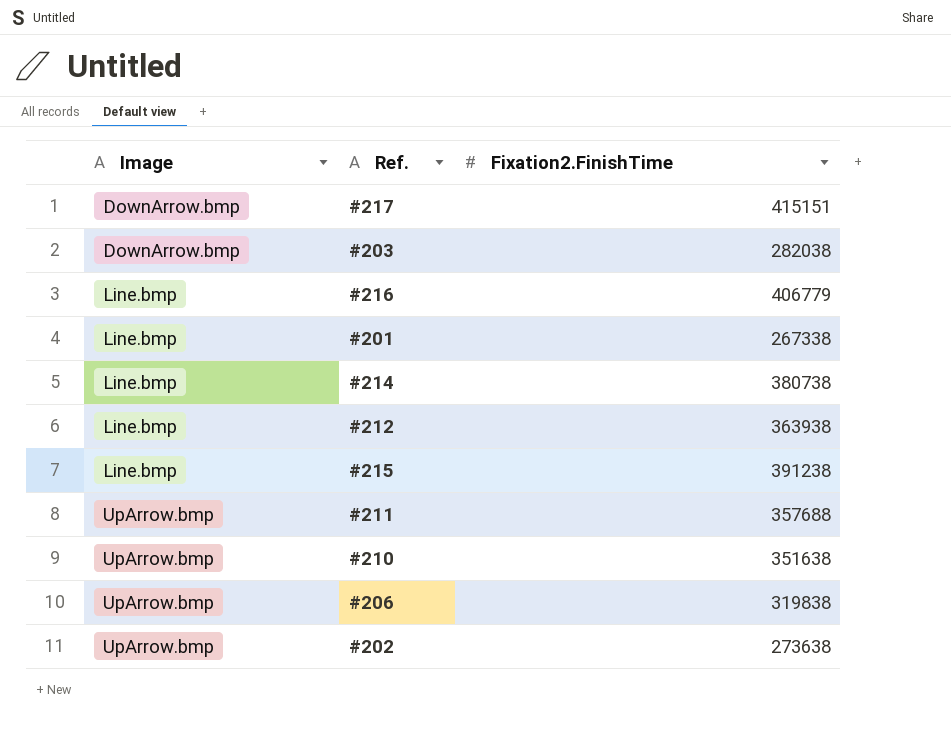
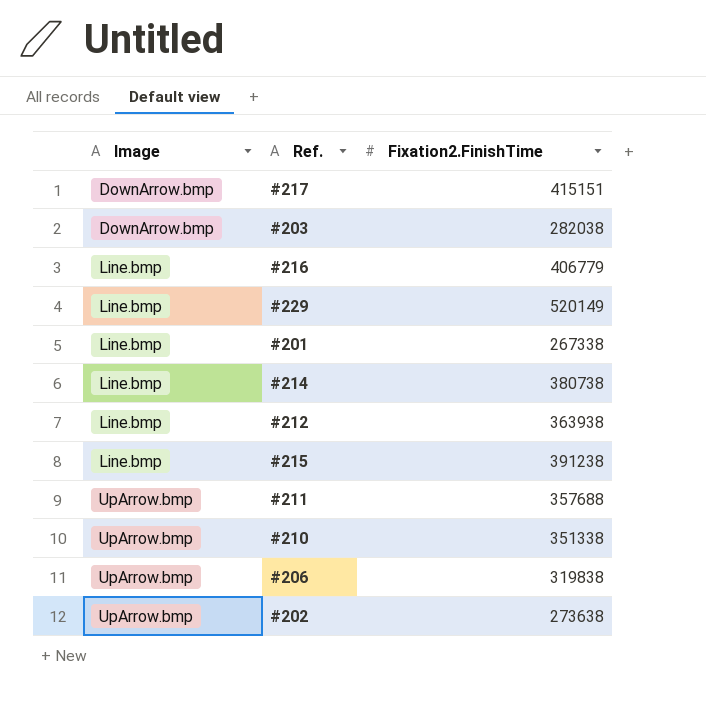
row #229: none -> Line.bmp | 520149
#210 | Fixation2.FinishTime: 351638 -> 351338

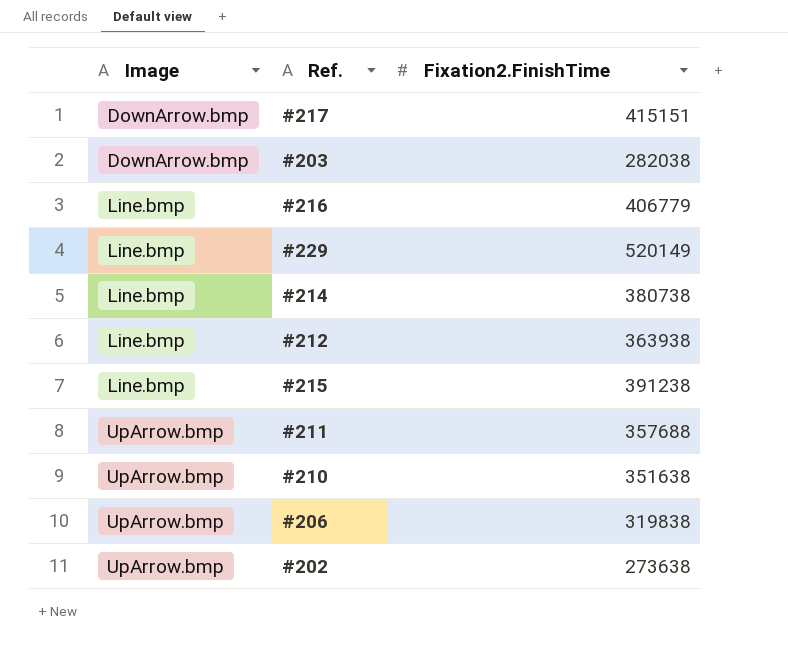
row #201: Line.bmp | 267338 -> none
#210 | Fixation2.FinishTime: 351338 -> 351638

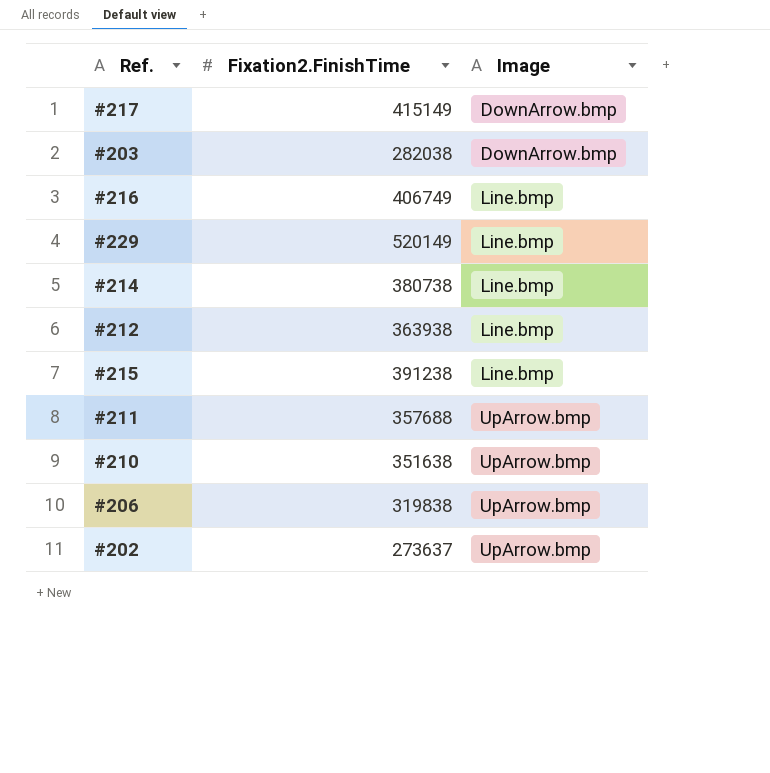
column Image | position: 1 -> 3
#217 | Fixation2.FinishTime: 415151 -> 415149
#216 | Fixation2.FinishTime: 406779 -> 406749
#202 | Fixation2.FinishTime: 273638 -> 273637

